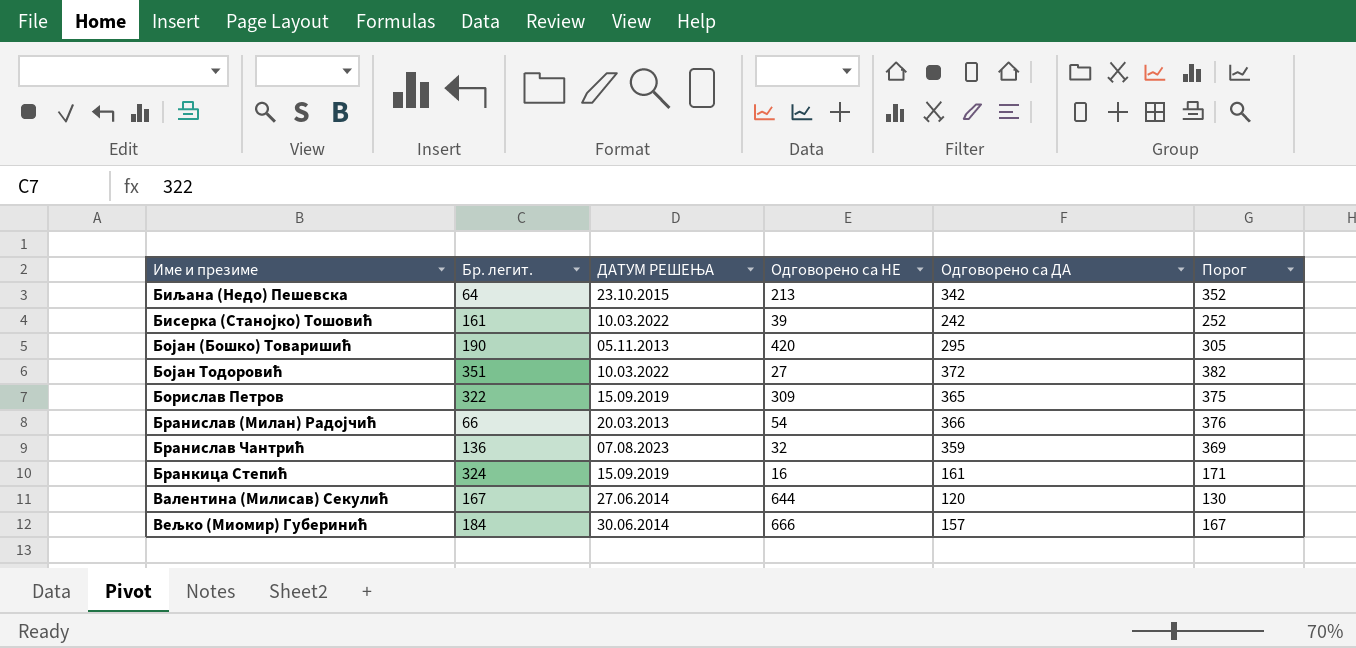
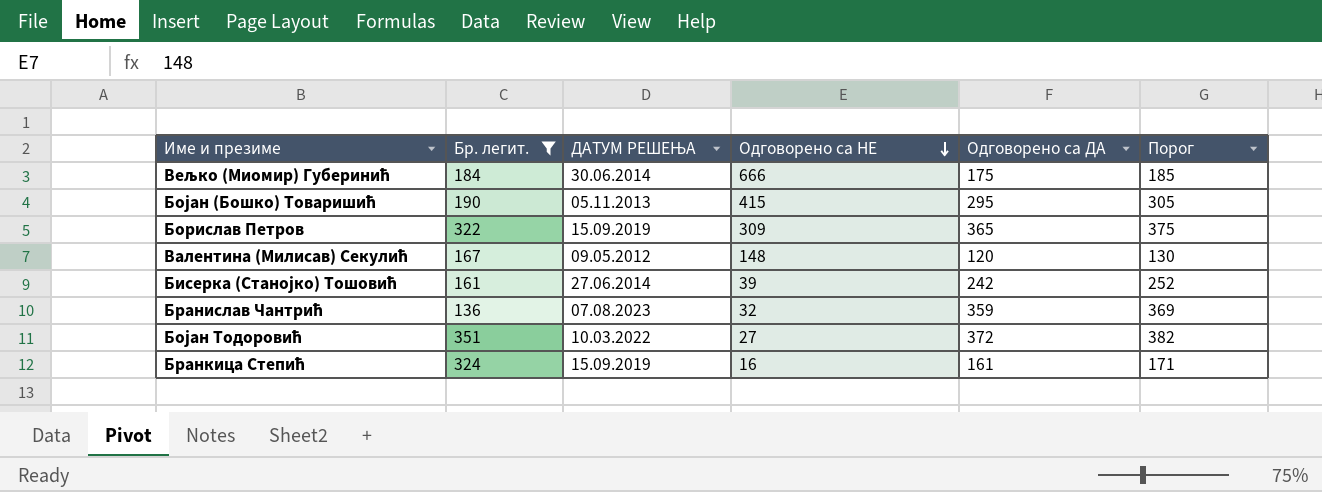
filter: none -> Бр. легит. >= 136
row order: none -> Одговорено са НЕ descending
Вељко (Миомир) Губеринић | Одговорено са ДА: 157 -> 175
Вељко (Миомир) Губеринић | Порог: 167 -> 185
Бојан (Бошко) Товаришић | Одговорено са НЕ: 420 -> 415
Валентина (Милисав) Секулић | ДАТУМ РЕШЕЊА: 27.06.2014 -> 09.05.2012
Валентина (Милисав) Секулић | Одговорено са НЕ: 644 -> 148
Бисерка (Станојко) Тошовић | ДАТУМ РЕШЕЊА: 10.03.2022 -> 27.06.2014

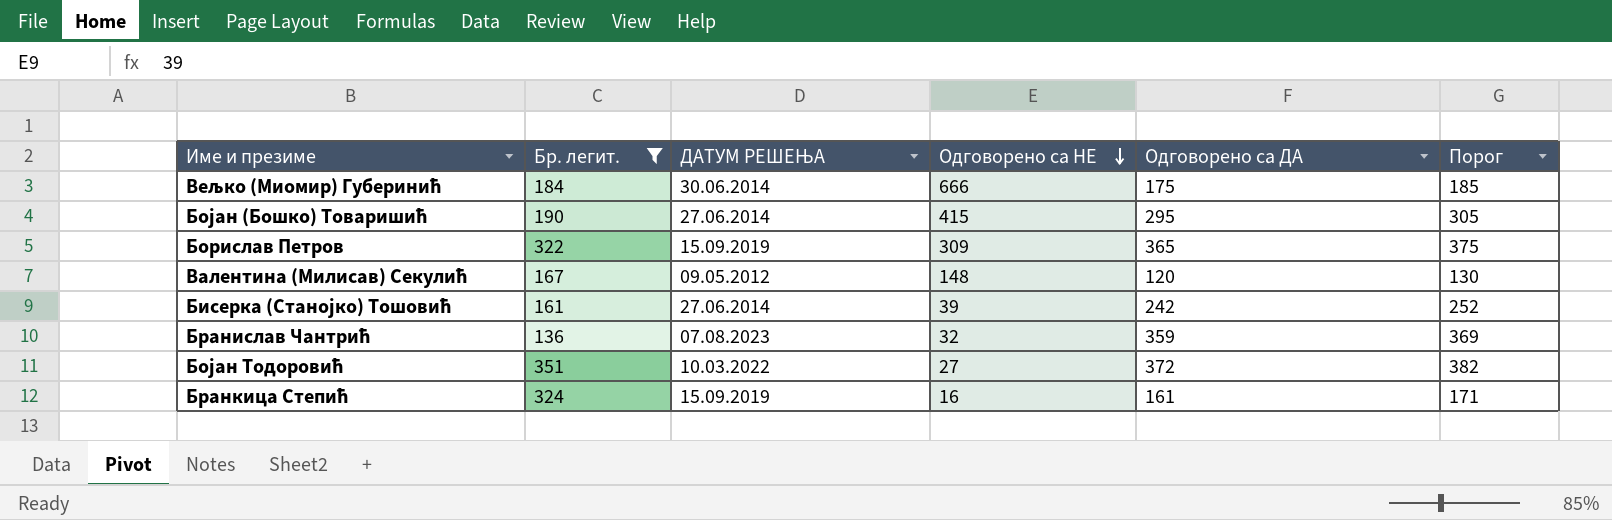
Бојан (Бошко) Товаришић | ДАТУМ РЕШЕЊА: 05.11.2013 -> 27.06.2014

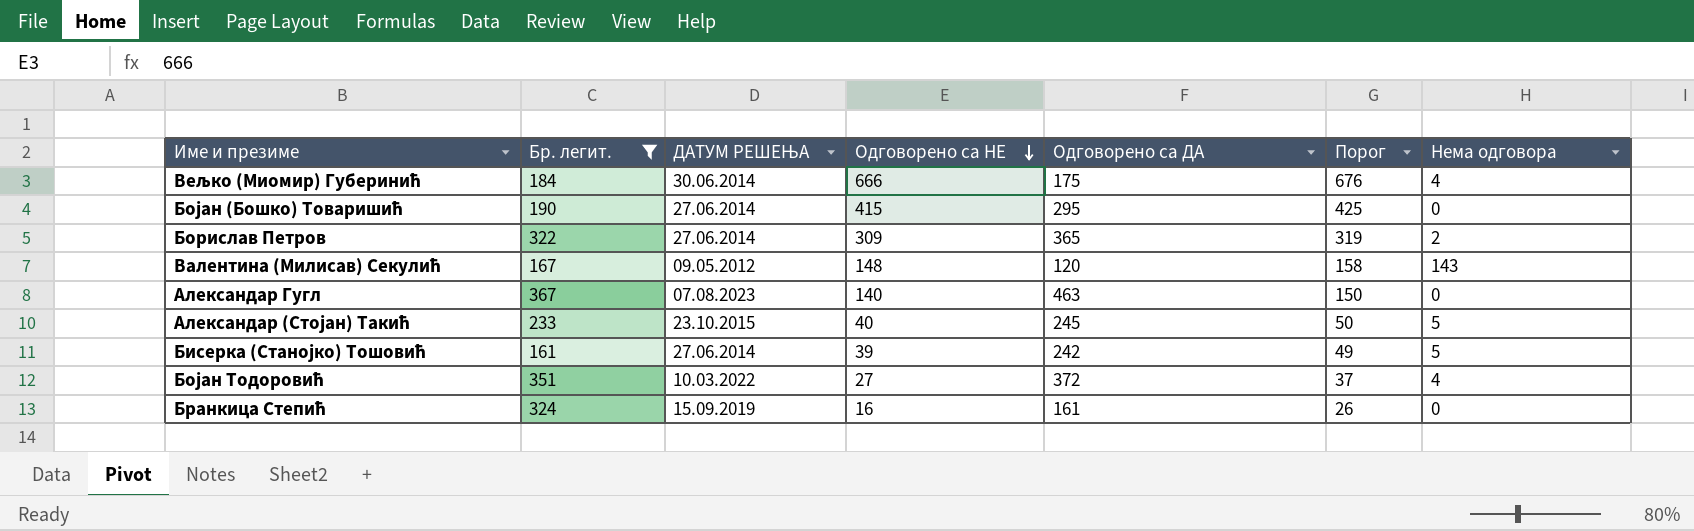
column Порог | formula: [Одговорено са ДА] + 10 -> [Одговорено са НЕ] + 10
column Нема одговора | position: none -> 7
row Бранислав Чантрић: 136 | 07.08.2023 | 32 | 359 | 369 -> none
Борислав Петров | ДАТУМ РЕШЕЊА: 15.09.2019 -> 27.06.2014
row Александар Гугл: none -> 367 | 07.08.2023 | 140 | 463 | 150 | 0
row Александар (Стојан) Такић: none -> 233 | 23.10.2015 | 40 | 245 | 50 | 5

